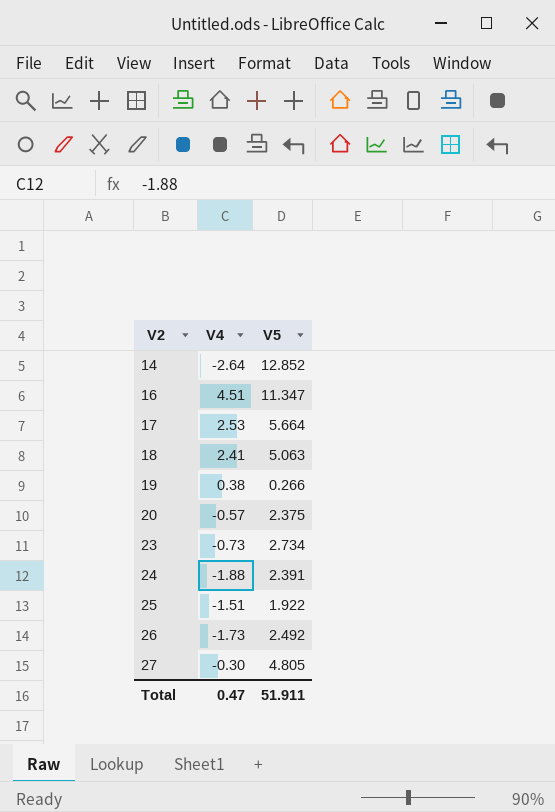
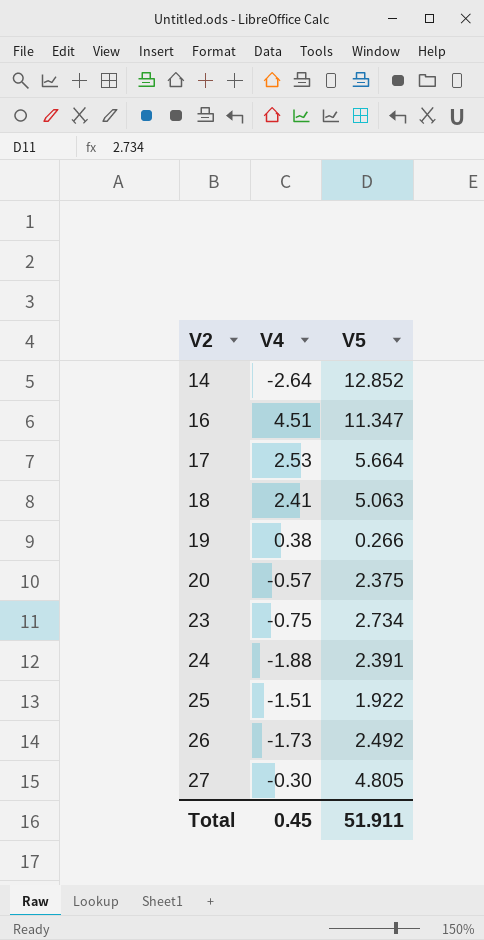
23 | V4: -0.73 -> -0.75
Total | V4: 0.47 -> 0.45

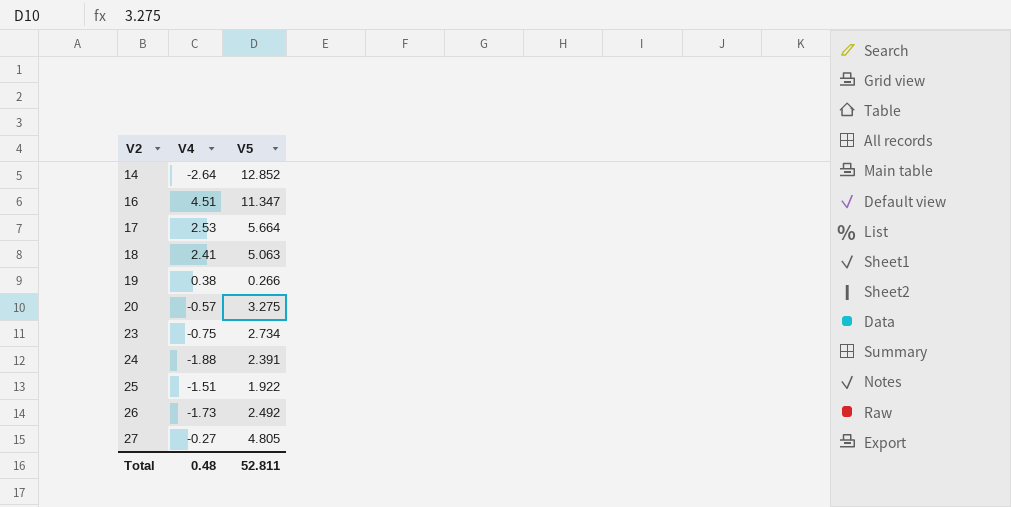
20 | V5: 2.375 -> 3.275
27 | V4: -0.30 -> -0.27
Total | V4: 0.45 -> 0.48
Total | V5: 51.911 -> 52.811

